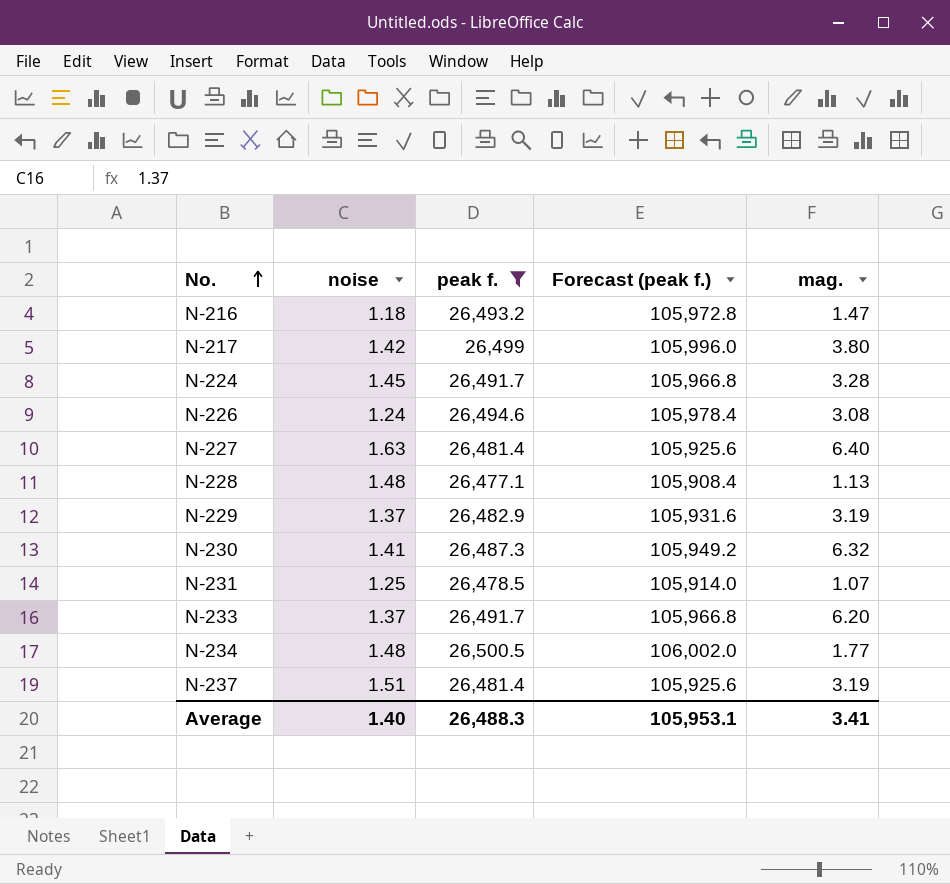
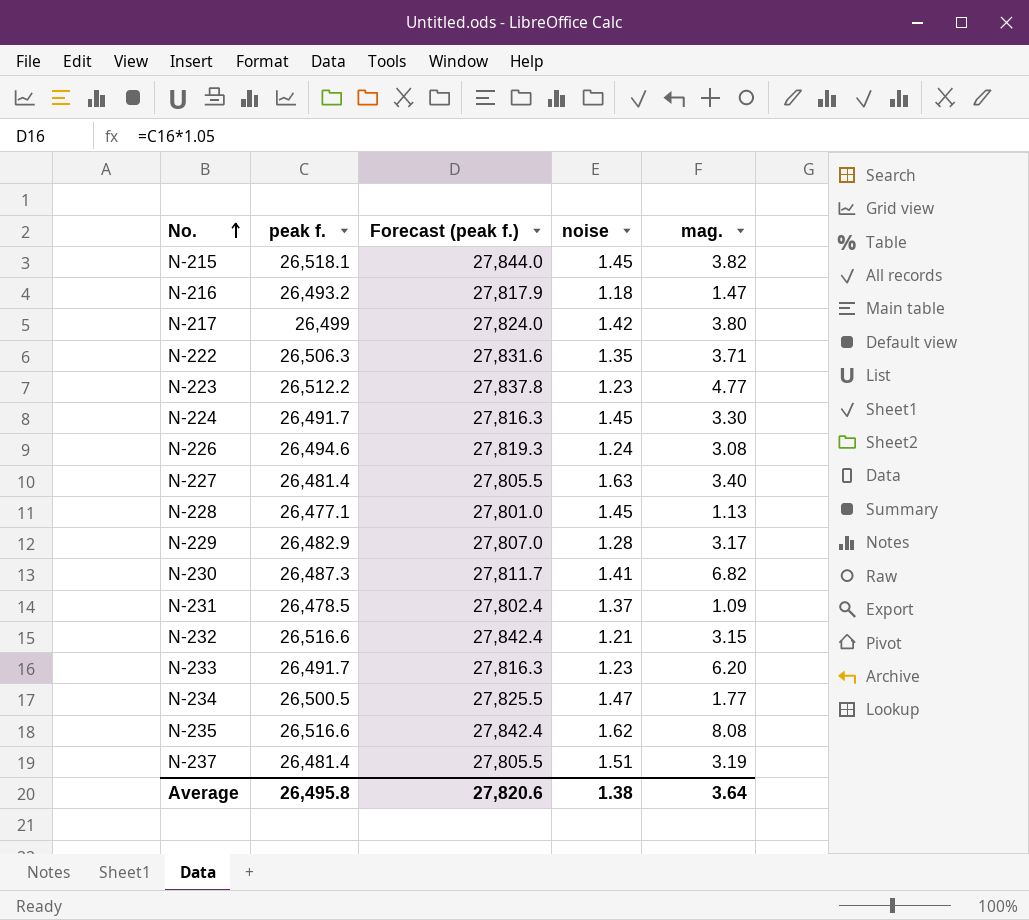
filter: peak f. <= 26,500.5 -> none
column Forecast (peak f.) | formula: [peak f.] * 4 -> [peak f.] * 1.05
column noise | position: 2 -> 4
N-224 | mag.: 3.28 -> 3.30
N-227 | mag.: 6.40 -> 3.40
N-228 | noise: 1.48 -> 1.45
N-229 | noise: 1.37 -> 1.28
N-229 | mag.: 3.19 -> 3.17
N-230 | mag.: 6.32 -> 6.82
N-231 | noise: 1.25 -> 1.37
N-231 | mag.: 1.07 -> 1.09
N-233 | noise: 1.37 -> 1.23
N-234 | noise: 1.48 -> 1.47
Average | peak f.: 26,488.3 -> 26,495.8
Average | Forecast (peak f.): 105,953.1 -> 27,820.6
Average | noise: 1.40 -> 1.38
Average | mag.: 3.41 -> 3.64

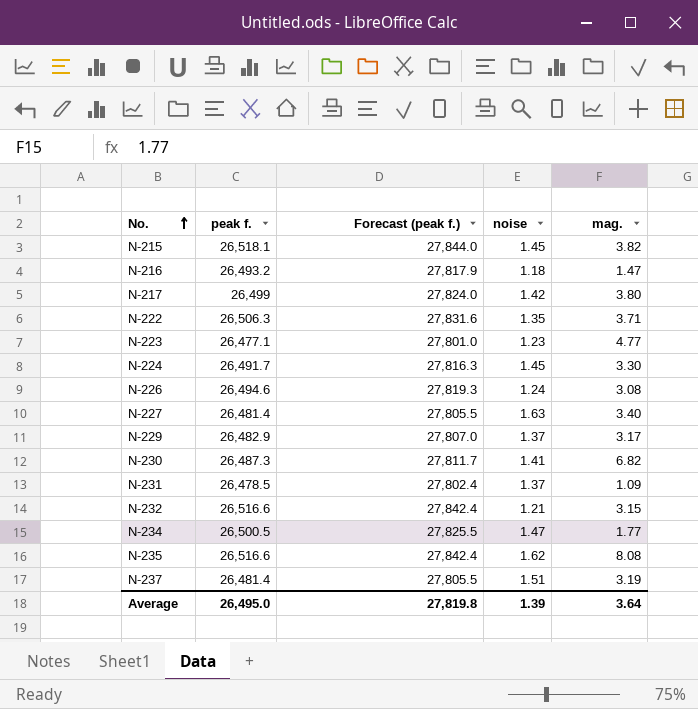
row N-228: 26,477.1 | 27,801.0 | 1.45 | 1.13 -> none
row N-233: 26,491.7 | 27,816.3 | 1.23 | 6.20 -> none
N-223 | peak f.: 26,512.2 -> 26,477.1
N-223 | Forecast (peak f.): 27,837.8 -> 27,801.0
N-229 | noise: 1.28 -> 1.37
Average | peak f.: 26,495.8 -> 26,495.0
Average | Forecast (peak f.): 27,820.6 -> 27,819.8
Average | noise: 1.38 -> 1.39

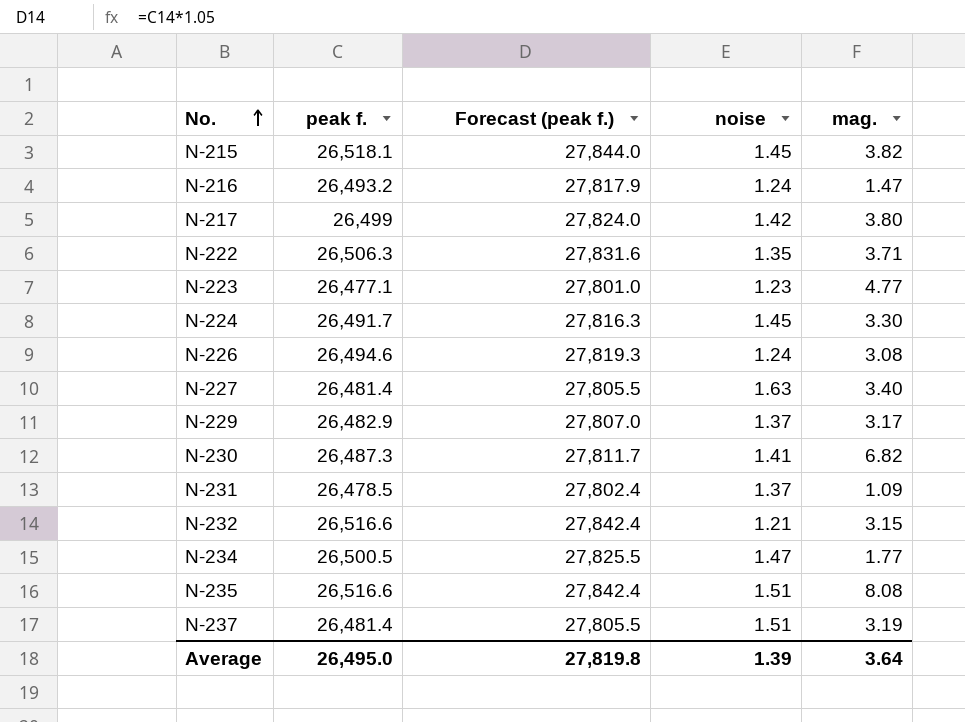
N-216 | noise: 1.18 -> 1.24
N-235 | noise: 1.62 -> 1.51

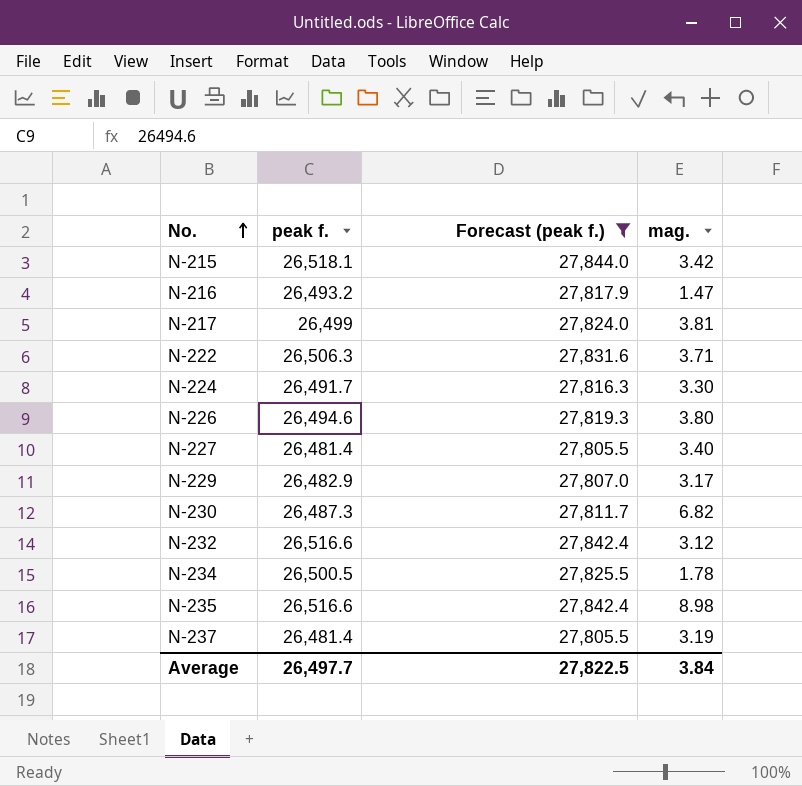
filter: none -> Forecast (peak f.) >= 27,805.5
column noise | position: 4 -> none
N-215 | mag.: 3.82 -> 3.42
N-217 | mag.: 3.80 -> 3.81
N-226 | mag.: 3.08 -> 3.80
N-232 | mag.: 3.15 -> 3.12
N-234 | mag.: 1.77 -> 1.78
N-235 | mag.: 8.08 -> 8.98
Average | peak f.: 26,495.0 -> 26,497.7
Average | Forecast (peak f.): 27,819.8 -> 27,822.5
Average | mag.: 3.64 -> 3.84

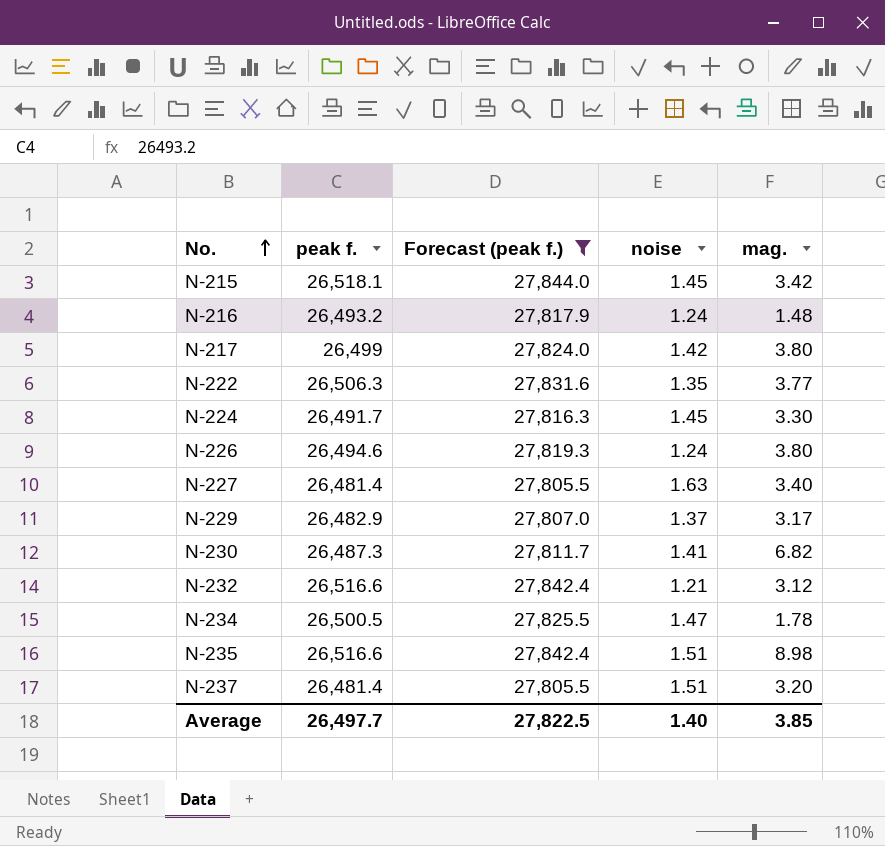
column noise | position: none -> 4
N-216 | mag.: 1.47 -> 1.48
N-217 | mag.: 3.81 -> 3.80
N-222 | mag.: 3.71 -> 3.77
N-237 | mag.: 3.19 -> 3.20
Average | mag.: 3.84 -> 3.85

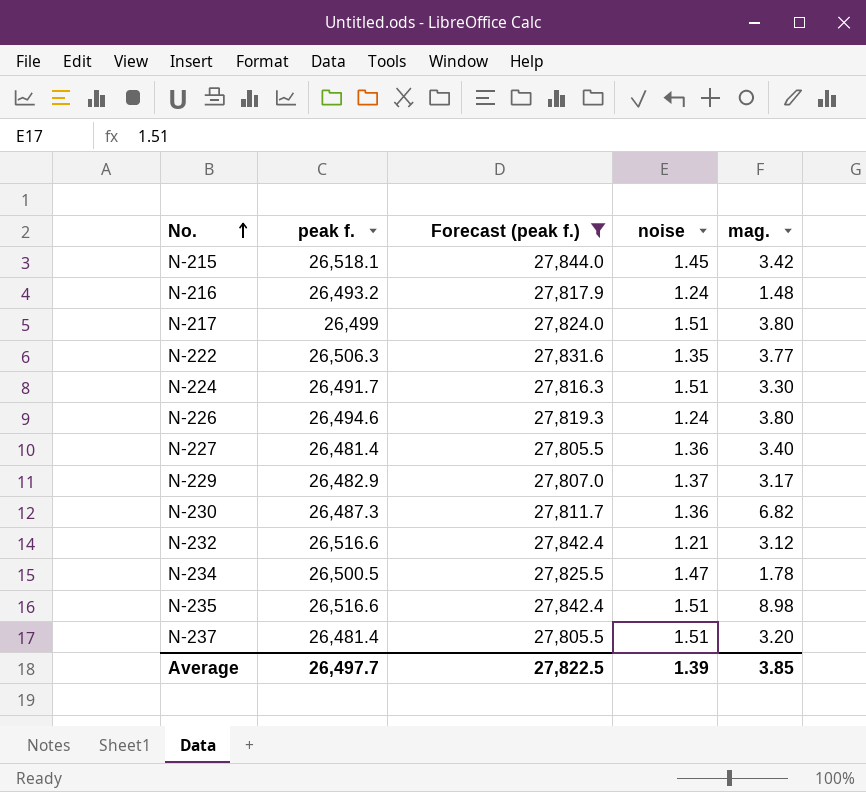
N-217 | noise: 1.42 -> 1.51
N-224 | noise: 1.45 -> 1.51
N-227 | noise: 1.63 -> 1.36
N-230 | noise: 1.41 -> 1.36
Average | noise: 1.40 -> 1.39

